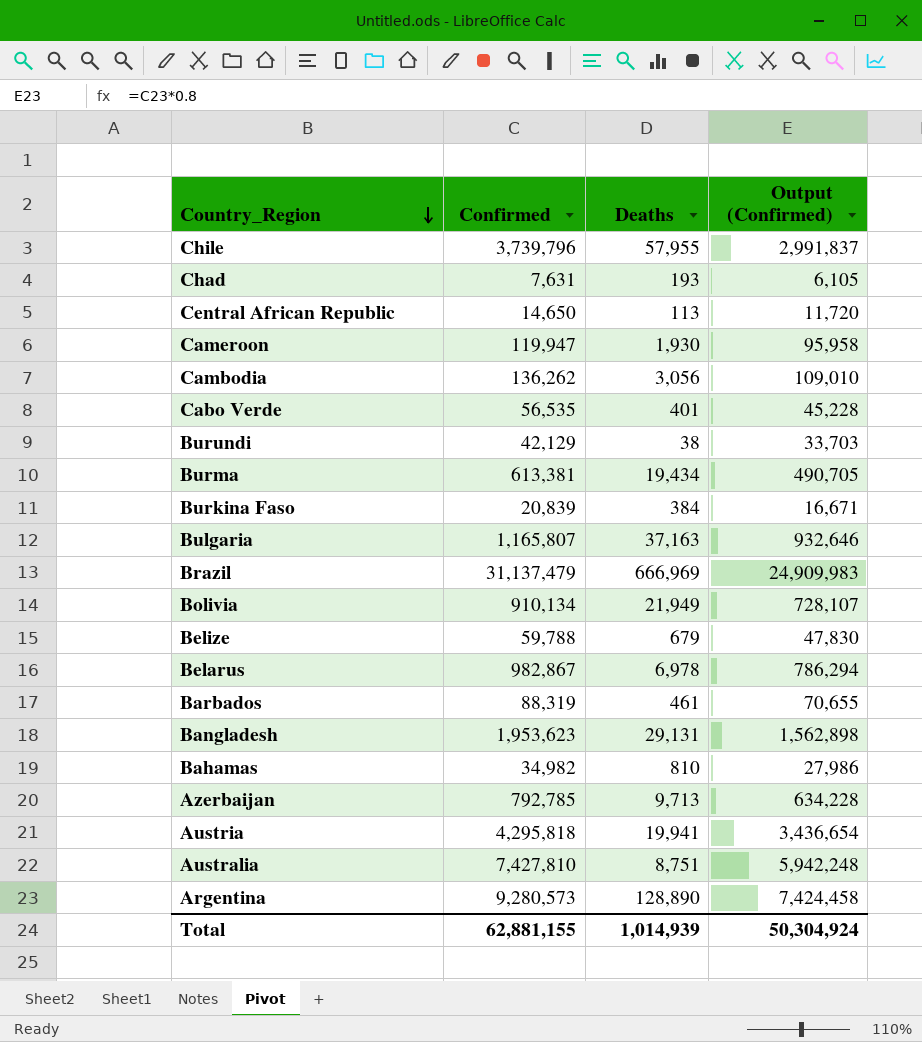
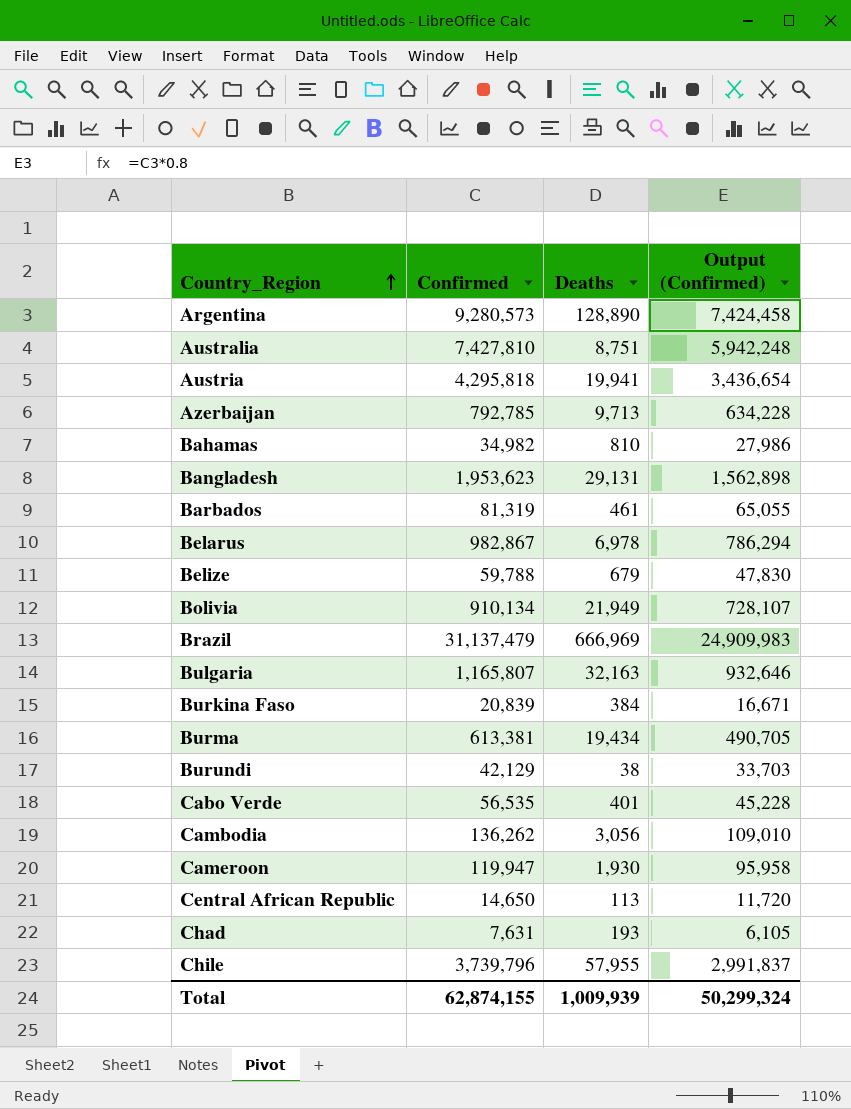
row order: Country_Region descending -> Country_Region ascending
Barbados | Confirmed: 88,319 -> 81,319
Barbados | Output (Confirmed): 70,655 -> 65,055
Bulgaria | Deaths: 37,163 -> 32,163
Total | Confirmed: 62,881,155 -> 62,874,155
Total | Deaths: 1,014,939 -> 1,009,939
Total | Output (Confirmed): 50,304,924 -> 50,299,324

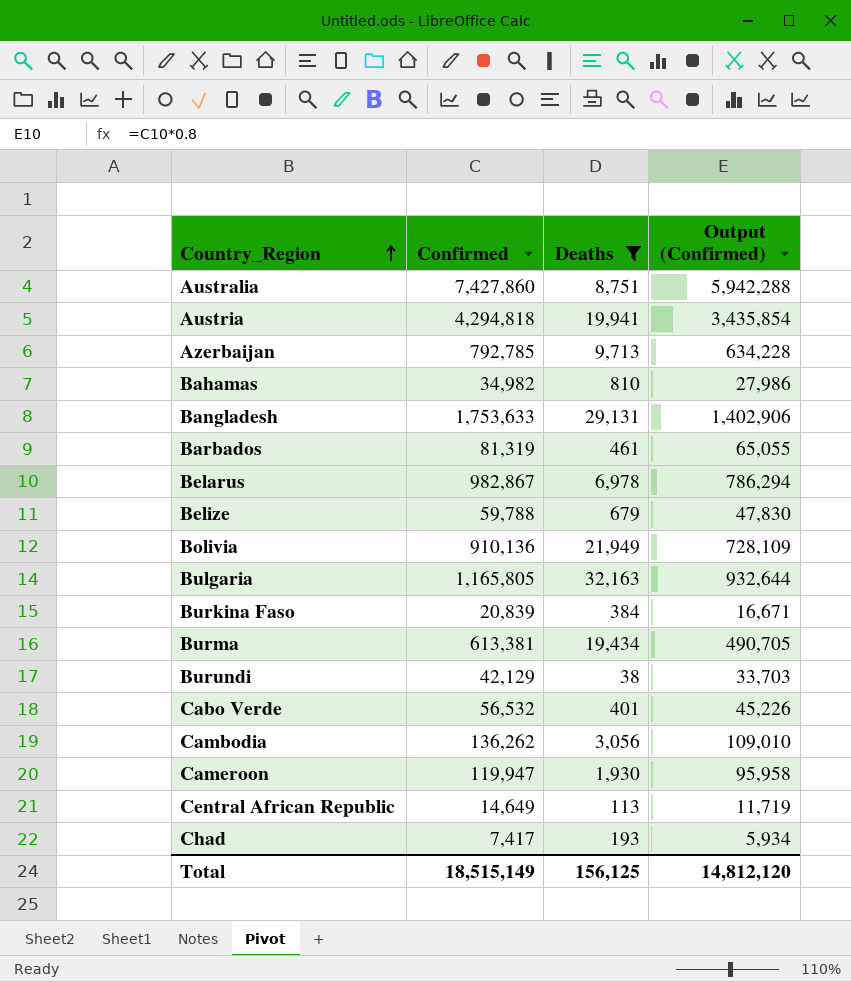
filter: none -> Deaths <= 32,163
Australia | Confirmed: 7,427,810 -> 7,427,860
Australia | Output (Confirmed): 5,942,248 -> 5,942,288
Austria | Confirmed: 4,295,818 -> 4,294,818
Austria | Output (Confirmed): 3,436,654 -> 3,435,854
Bangladesh | Confirmed: 1,953,623 -> 1,753,633
Bangladesh | Output (Confirmed): 1,562,898 -> 1,402,906
Bolivia | Confirmed: 910,134 -> 910,136
Bolivia | Output (Confirmed): 728,107 -> 728,109
Bulgaria | Confirmed: 1,165,807 -> 1,165,805
Bulgaria | Output (Confirmed): 932,646 -> 932,644
Cabo Verde | Confirmed: 56,535 -> 56,532
Cabo Verde | Output (Confirmed): 45,228 -> 45,226
Central African Republic | Confirmed: 14,650 -> 14,649
Central African Republic | Output (Confirmed): 11,720 -> 11,719
Chad | Confirmed: 7,631 -> 7,417
Chad | Output (Confirmed): 6,105 -> 5,934
Total | Confirmed: 62,874,155 -> 18,515,149
Total | Deaths: 1,009,939 -> 156,125
Total | Output (Confirmed): 50,299,324 -> 14,812,120

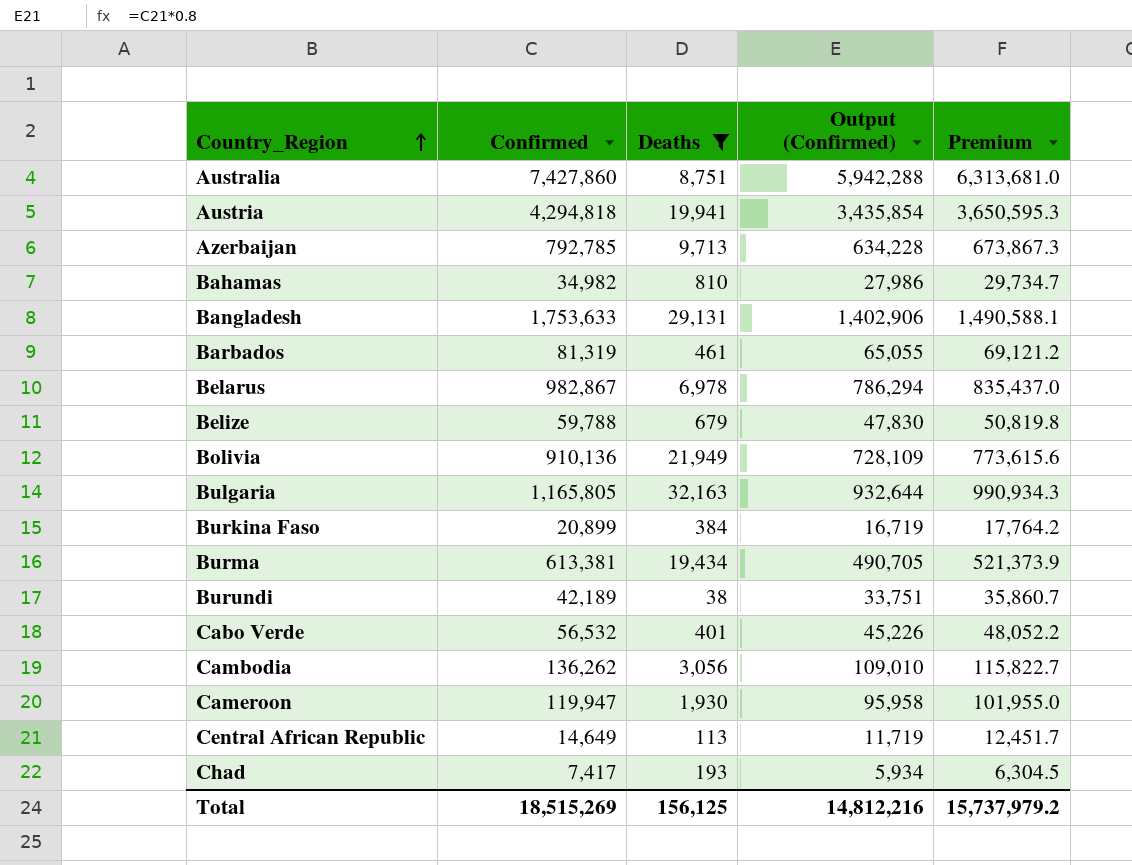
column Premium | formula: none -> [Confirmed] * 0.85
Burkina Faso | Confirmed: 20,839 -> 20,899
Burkina Faso | Output (Confirmed): 16,671 -> 16,719
Burundi | Confirmed: 42,129 -> 42,189
Burundi | Output (Confirmed): 33,703 -> 33,751
Total | Confirmed: 18,515,149 -> 18,515,269
Total | Output (Confirmed): 14,812,120 -> 14,812,216

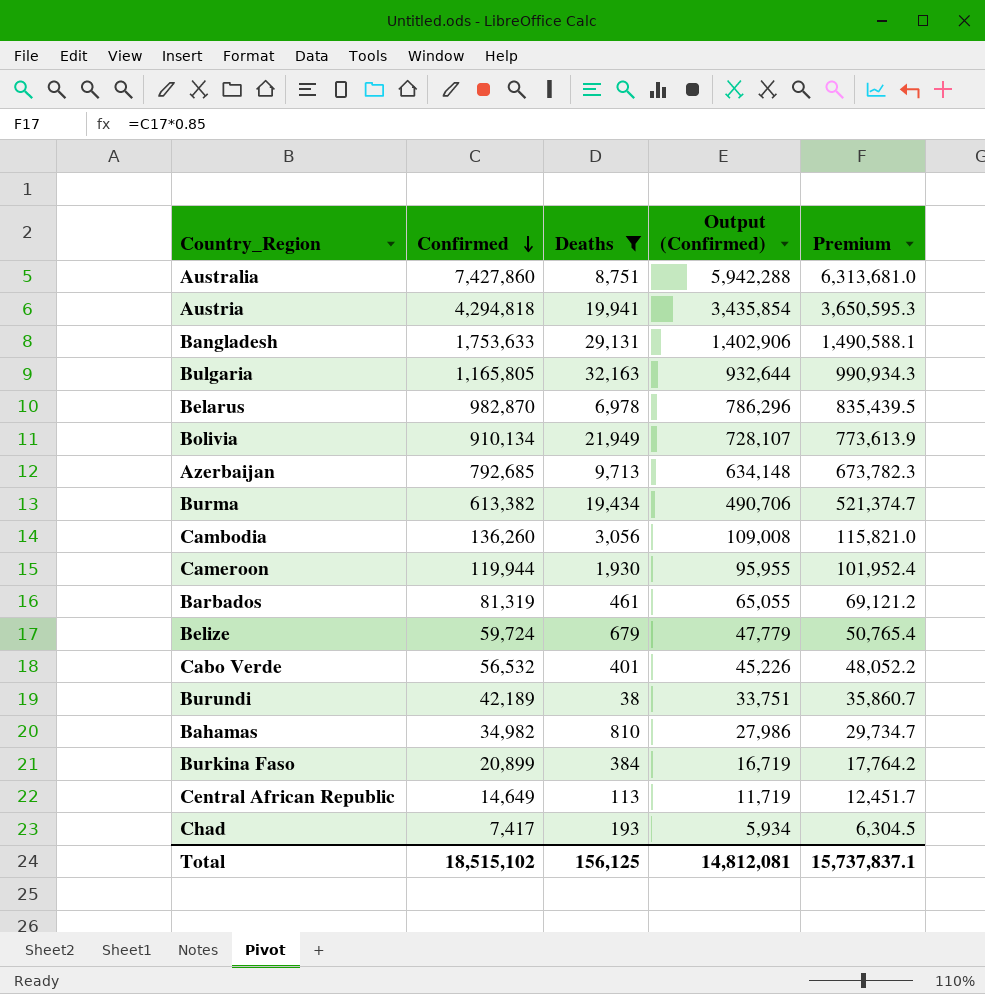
row order: Country_Region ascending -> Confirmed descending
Belarus | Confirmed: 982,867 -> 982,870
Belarus | Output (Confirmed): 786,294 -> 786,296
Belarus | Premium: 835,437.0 -> 835,439.5
Bolivia | Confirmed: 910,136 -> 910,134
Bolivia | Output (Confirmed): 728,109 -> 728,107
Bolivia | Premium: 773,615.6 -> 773,613.9
Azerbaijan | Confirmed: 792,785 -> 792,685
Azerbaijan | Output (Confirmed): 634,228 -> 634,148
Azerbaijan | Premium: 673,867.3 -> 673,782.3
Burma | Confirmed: 613,381 -> 613,382
Burma | Output (Confirmed): 490,705 -> 490,706
Burma | Premium: 521,373.9 -> 521,374.7
Cambodia | Confirmed: 136,262 -> 136,260
Cambodia | Output (Confirmed): 109,010 -> 109,008
Cambodia | Premium: 115,822.7 -> 115,821.0
Cameroon | Confirmed: 119,947 -> 119,944
Cameroon | Output (Confirmed): 95,958 -> 95,955
Cameroon | Premium: 101,955.0 -> 101,952.4
Belize | Confirmed: 59,788 -> 59,724
Belize | Output (Confirmed): 47,830 -> 47,779
Belize | Premium: 50,819.8 -> 50,765.4
Total | Confirmed: 18,515,269 -> 18,515,102
Total | Output (Confirmed): 14,812,216 -> 14,812,081
Total | Premium: 15,737,979.2 -> 15,737,837.1

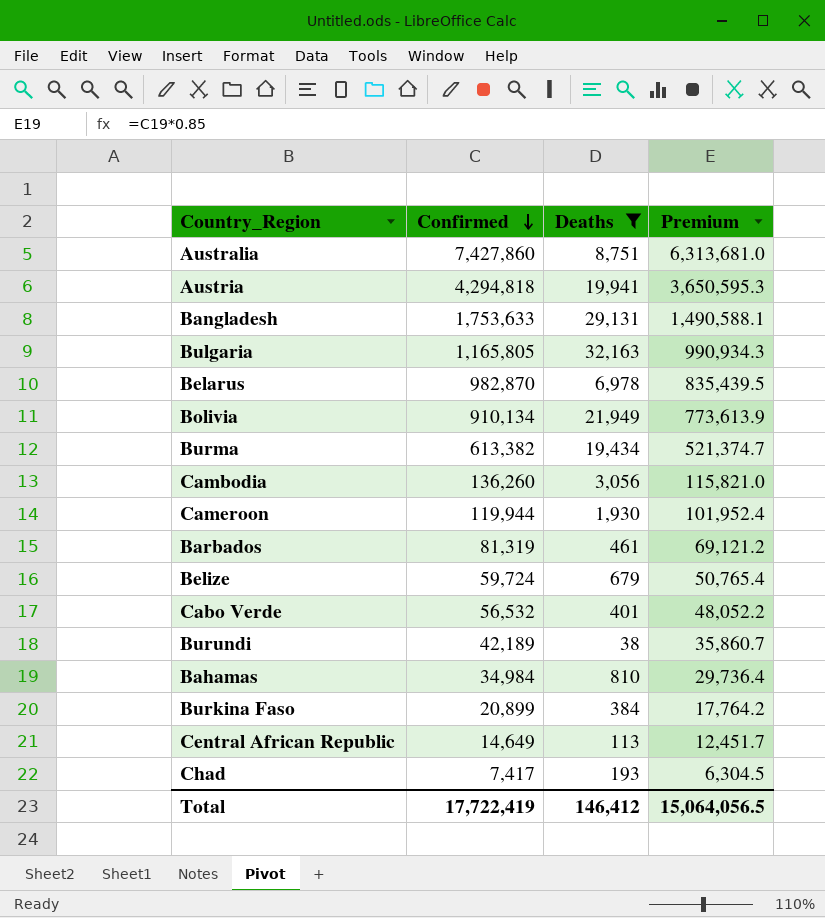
column Output (Confirmed) | formula: [Confirmed] * 0.8 -> none
row Azerbaijan: 792,685 | 9,713 | 634,148 | 673,782.3 -> none
Bahamas | Confirmed: 34,982 -> 34,984
Bahamas | Premium: 29,734.7 -> 29,736.4
Total | Confirmed: 18,515,102 -> 17,722,419
Total | Deaths: 156,125 -> 146,412
Total | Premium: 15,737,837.1 -> 15,064,056.5

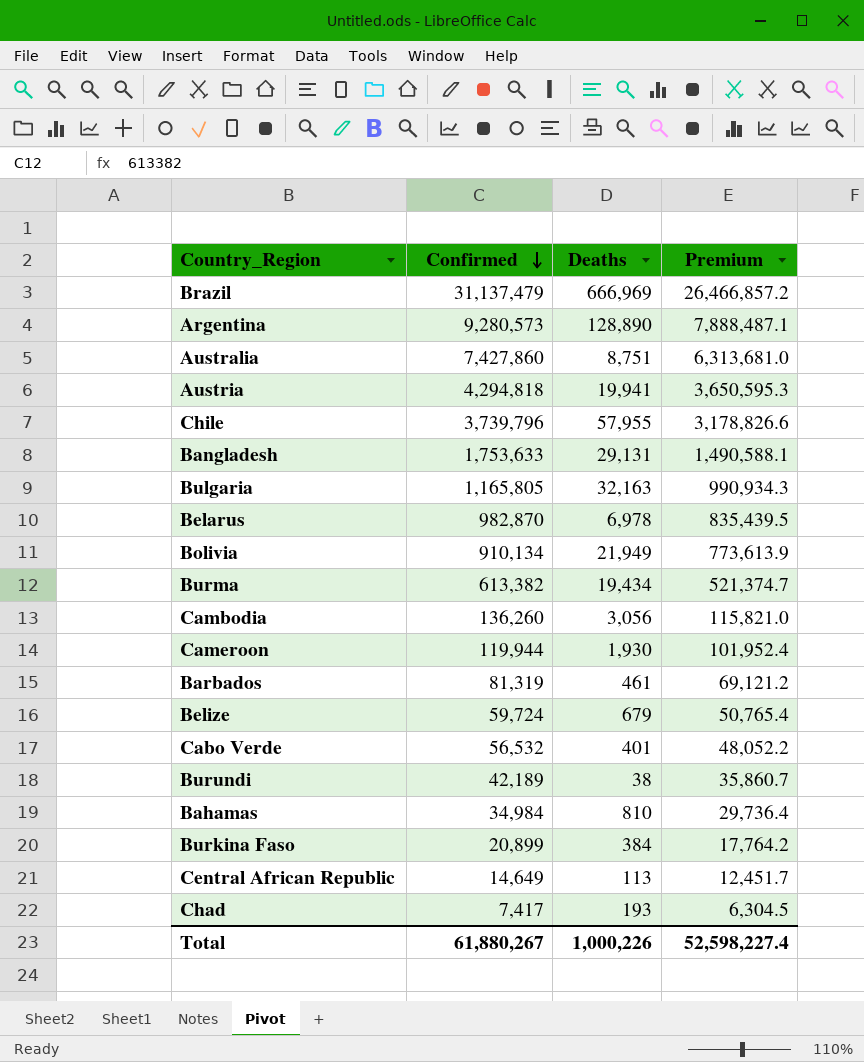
filter: Deaths <= 32,163 -> none
Total | Confirmed: 17,722,419 -> 61,880,267
Total | Deaths: 146,412 -> 1,000,226
Total | Premium: 15,064,056.5 -> 52,598,227.4

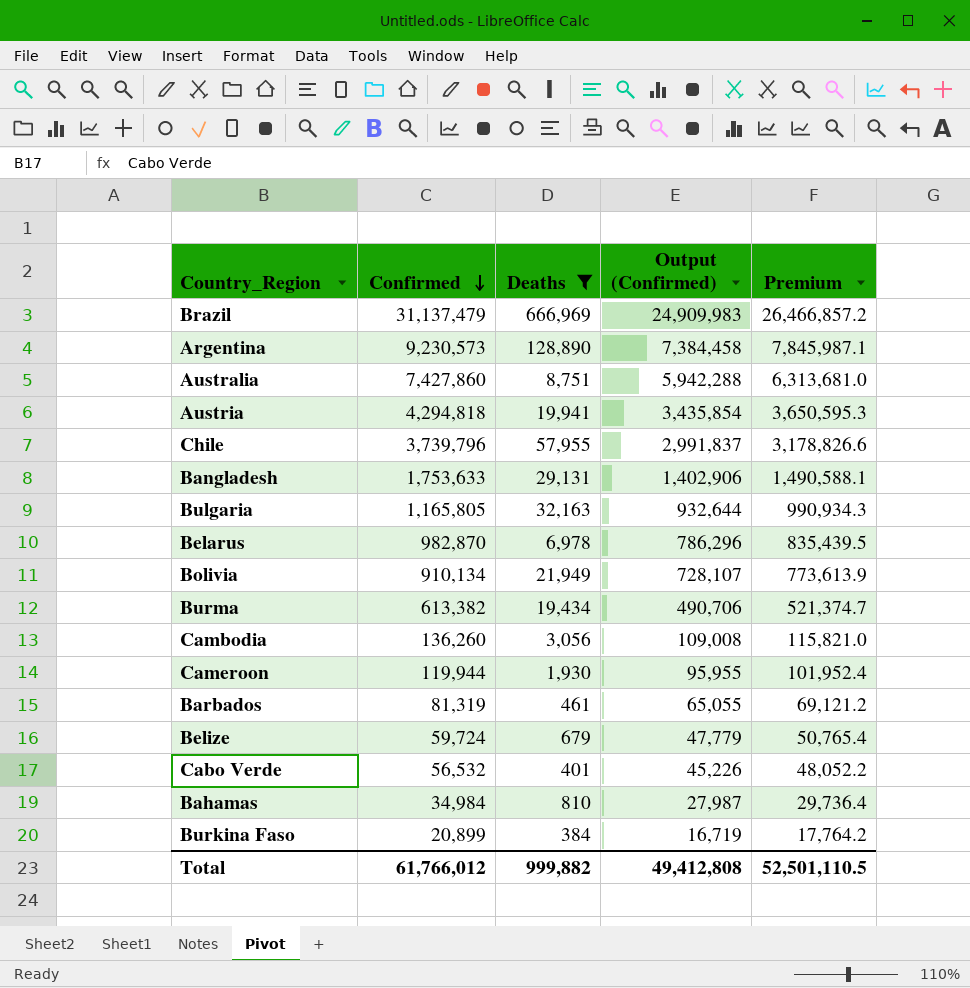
filter: none -> Deaths >= 384
column Output (Confirmed) | formula: none -> [Confirmed] * 0.8
Argentina | Confirmed: 9,280,573 -> 9,230,573
Argentina | Premium: 7,888,487.1 -> 7,845,987.1
Total | Confirmed: 61,880,267 -> 61,766,012
Total | Deaths: 1,000,226 -> 999,882
Total | Premium: 52,598,227.4 -> 52,501,110.5

